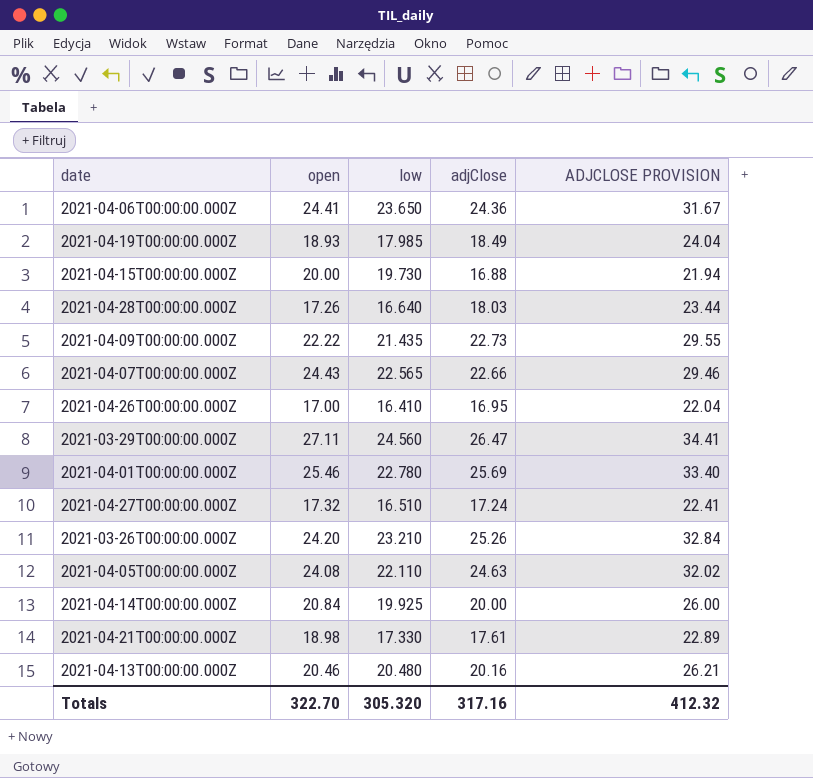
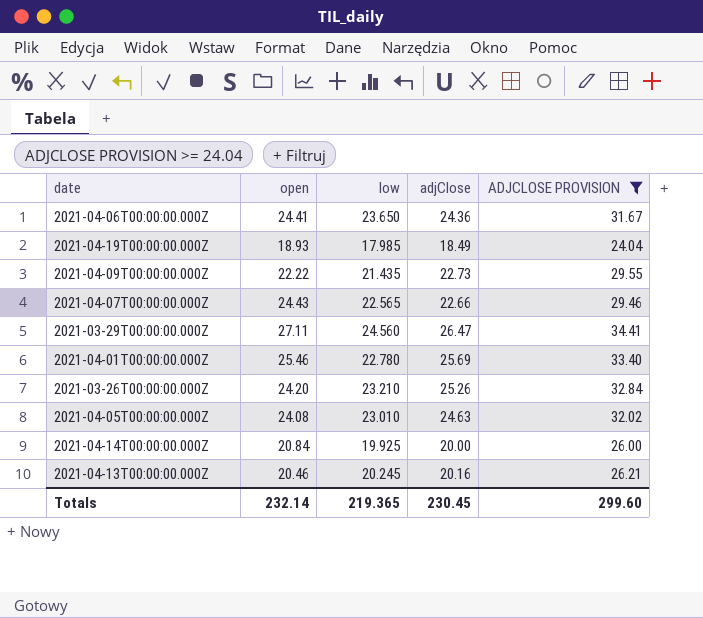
filter: none -> ADJCLOSE PROVISION >= 24.04
2021-04-05T00:00:00.000Z | low: 22.110 -> 23.010
2021-04-13T00:00:00.000Z | low: 20.480 -> 20.245
Totals | open: 322.70 -> 232.14
Totals | low: 305.320 -> 219.365
Totals | adjClose: 317.16 -> 230.45
Totals | ADJCLOSE PROVISION: 412.32 -> 299.60

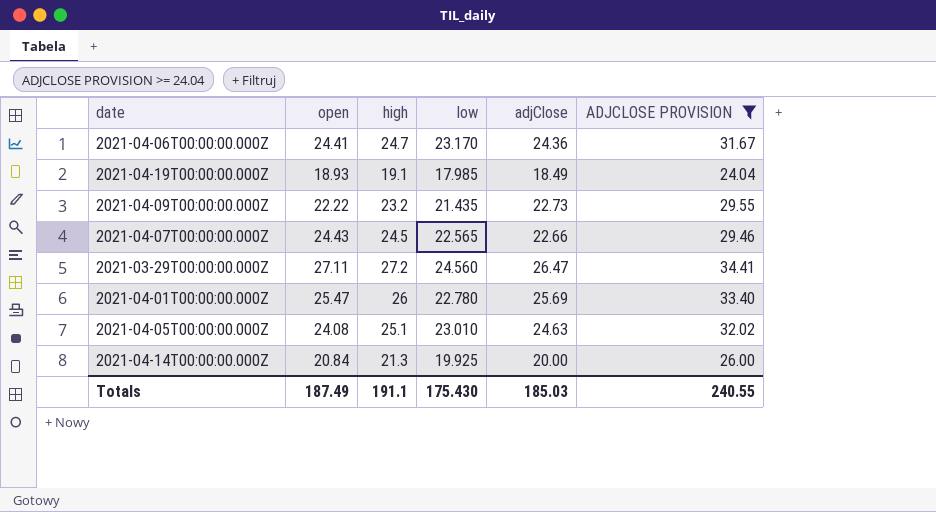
column high | position: none -> 3
row 2021-03-26T00:00:00.000Z: 24.20 | 23.210 | 25.26 | 32.84 -> none
row 2021-04-13T00:00:00.000Z: 20.46 | 20.245 | 20.16 | 26.21 -> none
2021-04-06T00:00:00.000Z | low: 23.650 -> 23.170
2021-04-01T00:00:00.000Z | open: 25.46 -> 25.47
Totals | open: 232.14 -> 187.49
Totals | low: 219.365 -> 175.430
Totals | adjClose: 230.45 -> 185.03
Totals | ADJCLOSE PROVISION: 299.60 -> 240.55

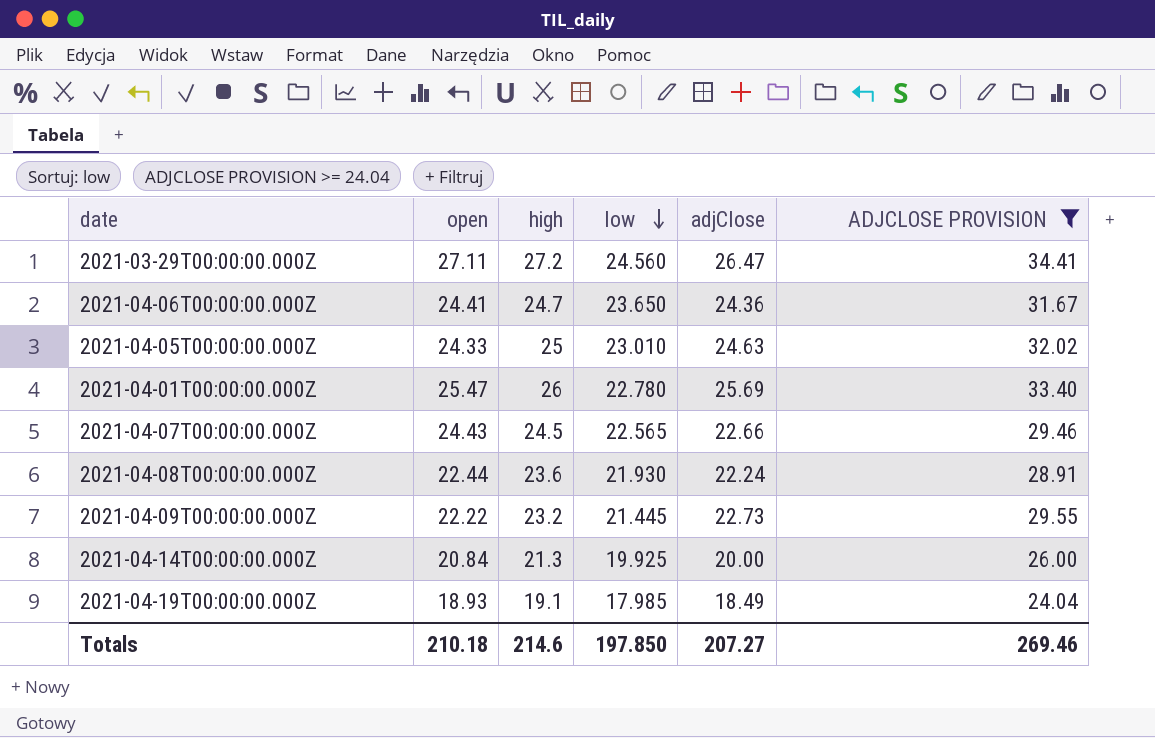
row order: none -> low descending
2021-04-06T00:00:00.000Z | low: 23.170 -> 23.650
2021-04-05T00:00:00.000Z | open: 24.08 -> 24.33
2021-04-05T00:00:00.000Z | high: 25.1 -> 25
row 2021-04-08T00:00:00.000Z: none -> 22.44 | 23.6 | 21.930 | 22.24 | 28.91
2021-04-09T00:00:00.000Z | low: 21.435 -> 21.445
Totals | open: 187.49 -> 210.18
Totals | high: 191.1 -> 214.6
Totals | low: 175.430 -> 197.850
Totals | adjClose: 185.03 -> 207.27
Totals | ADJCLOSE PROVISION: 240.55 -> 269.46

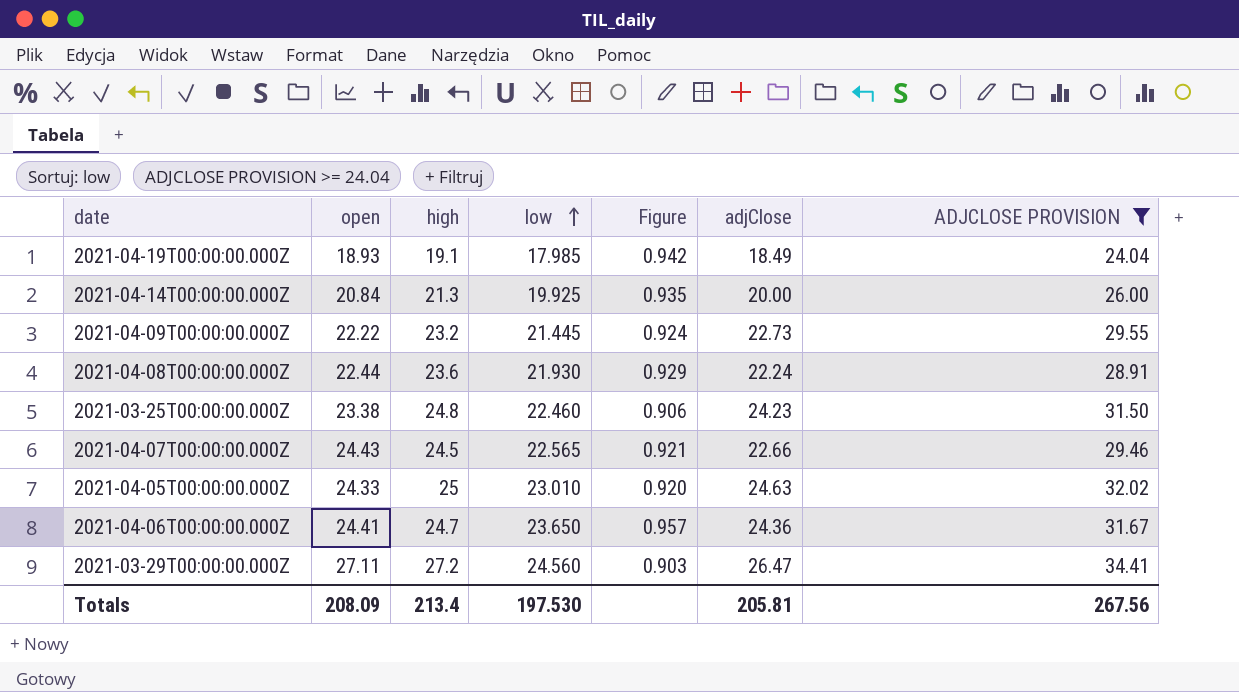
row order: low descending -> low ascending
column Figure | formula: none -> [low] / [high]
row 2021-04-01T00:00:00.000Z: 25.47 | 26 | 22.780 | 25.69 | 33.40 -> none
row 2021-03-25T00:00:00.000Z: none -> 23.38 | 24.8 | 22.460 | 0.906 | 24.23 | 31.50
Totals | open: 210.18 -> 208.09
Totals | high: 214.6 -> 213.4
Totals | low: 197.850 -> 197.530
Totals | adjClose: 207.27 -> 205.81
Totals | ADJCLOSE PROVISION: 269.46 -> 267.56

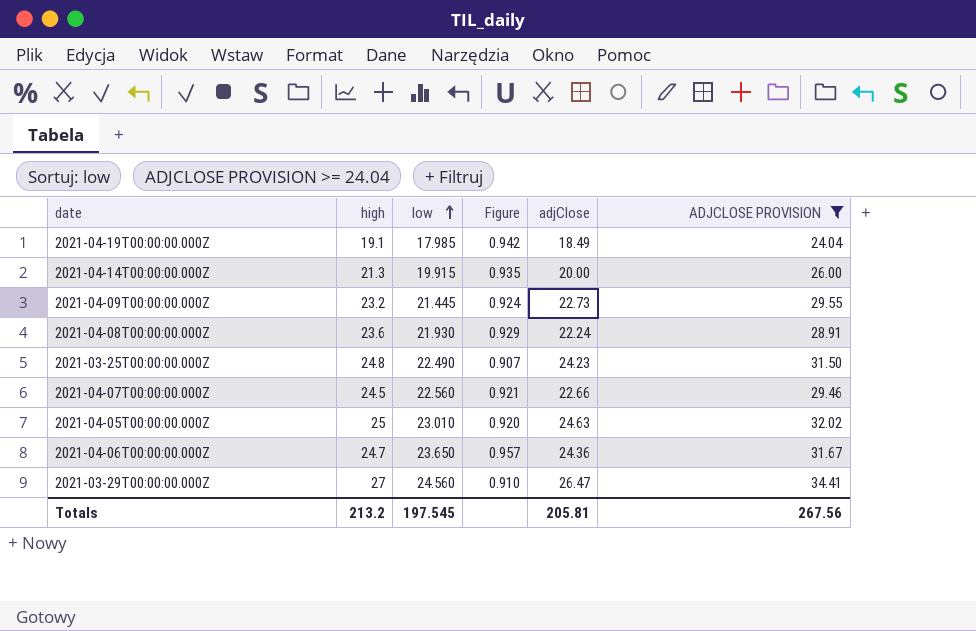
column open | position: 2 -> none
2021-04-14T00:00:00.000Z | low: 19.925 -> 19.915
2021-03-25T00:00:00.000Z | low: 22.460 -> 22.490
2021-03-25T00:00:00.000Z | Figure: 0.906 -> 0.907
2021-04-07T00:00:00.000Z | low: 22.565 -> 22.560
2021-03-29T00:00:00.000Z | high: 27.2 -> 27
2021-03-29T00:00:00.000Z | Figure: 0.903 -> 0.910
Totals | high: 213.4 -> 213.2
Totals | low: 197.530 -> 197.545

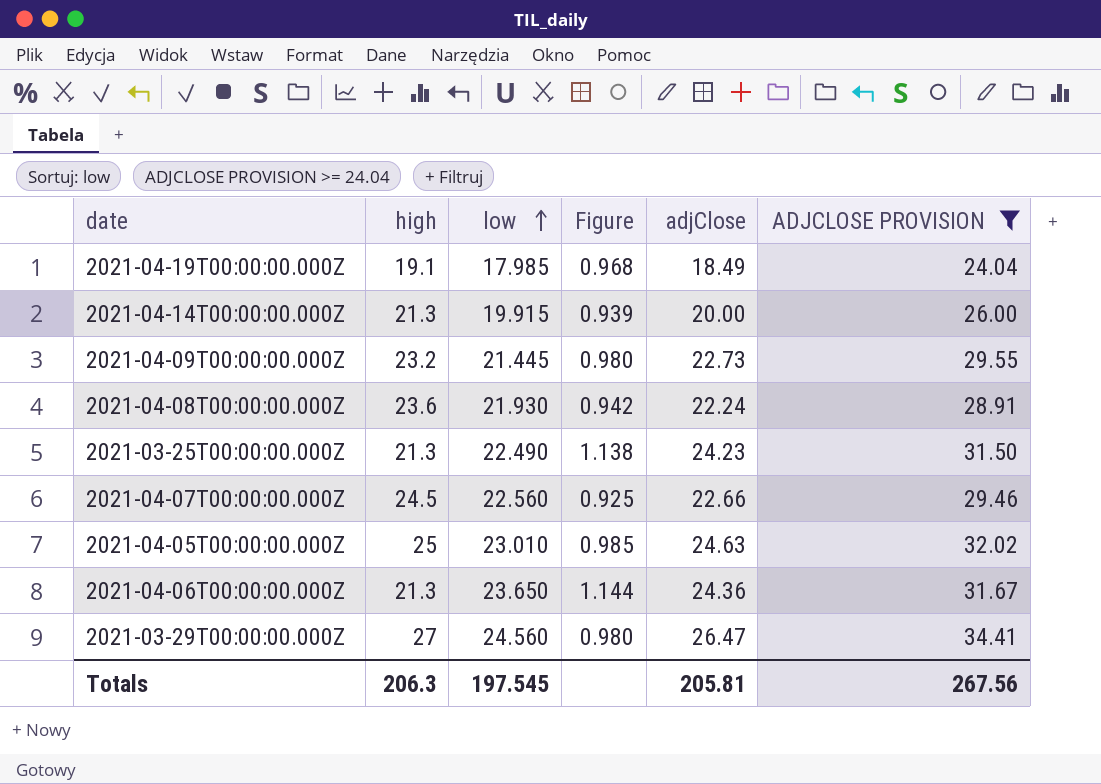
column Figure | formula: [low] / [high] -> [adjClose] / [high]
2021-03-25T00:00:00.000Z | high: 24.8 -> 21.3
2021-04-06T00:00:00.000Z | high: 24.7 -> 21.3
Totals | high: 213.2 -> 206.3

